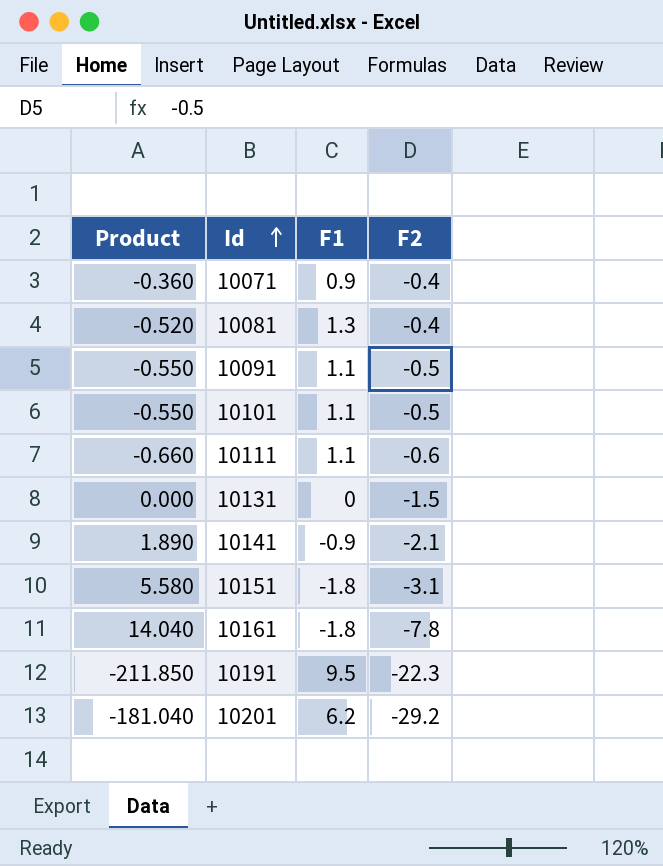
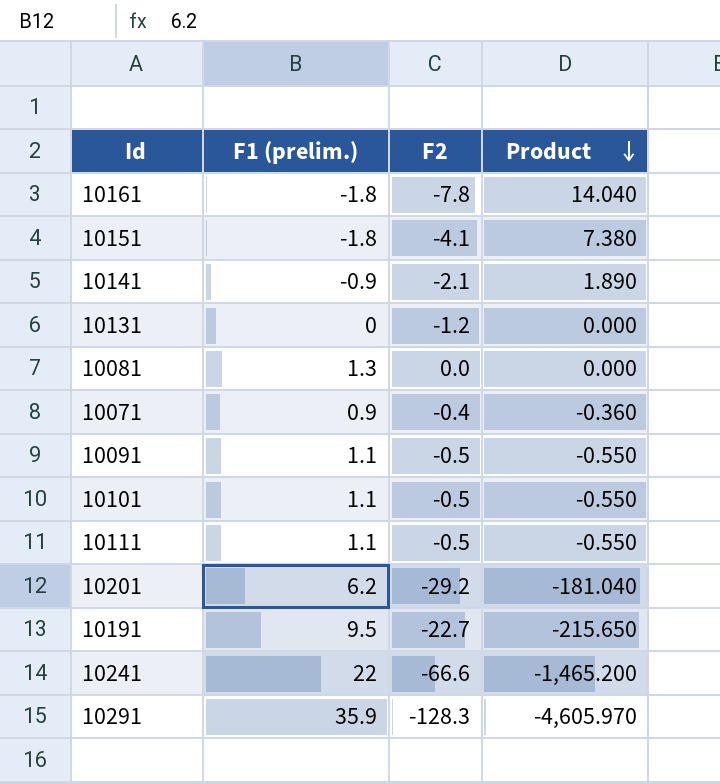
row order: Id ascending -> Product descending
column name: F1 -> F1 (prelim.)
column Product | position: 1 -> 4
10151 | F2: -3.1 -> -4.1
10151 | Product: 5.580 -> 7.380
10131 | F2: -1.5 -> -1.2
10081 | F2: -0.4 -> 0.0
10081 | Product: -0.520 -> 0.000
10111 | F2: -0.6 -> -0.5
10111 | Product: -0.660 -> -0.550
10191 | F2: -22.3 -> -22.7
10191 | Product: -211.850 -> -215.650
row 10241: none -> 22 | -66.6 | -1,465.200
row 10291: none -> 35.9 | -128.3 | -4,605.970

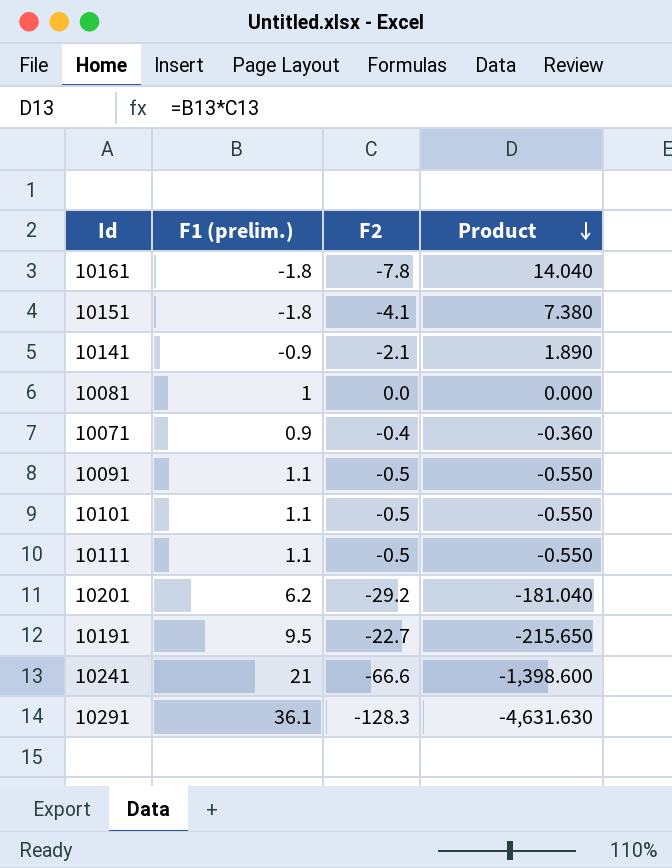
row 10131: 0 | -1.2 | 0.000 -> none
10081 | F1 (prelim.): 1.3 -> 1
10241 | F1 (prelim.): 22 -> 21
10241 | Product: -1,465.200 -> -1,398.600
10291 | F1 (prelim.): 35.9 -> 36.1
10291 | Product: -4,605.970 -> -4,631.630

